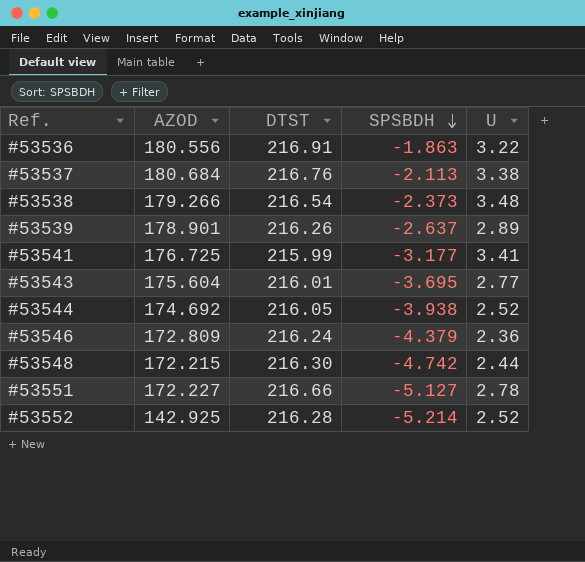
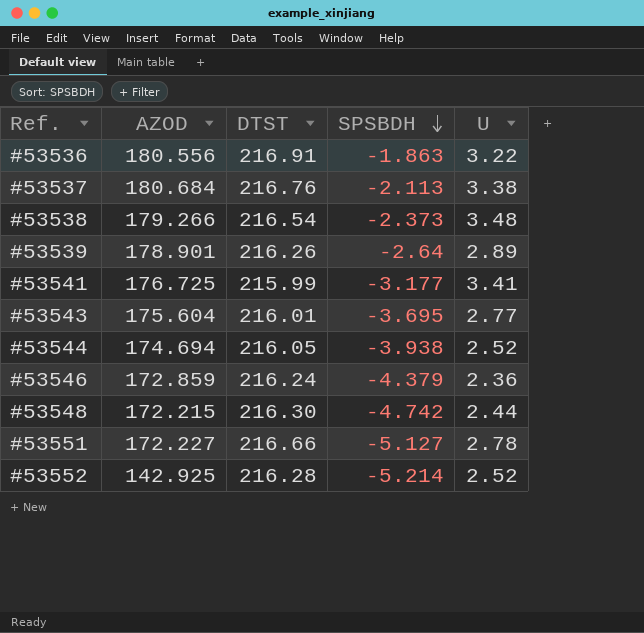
#53539 | SPSBDH: -2.637 -> -2.64
#53544 | AZOD: 174.692 -> 174.694
#53546 | AZOD: 172.809 -> 172.859

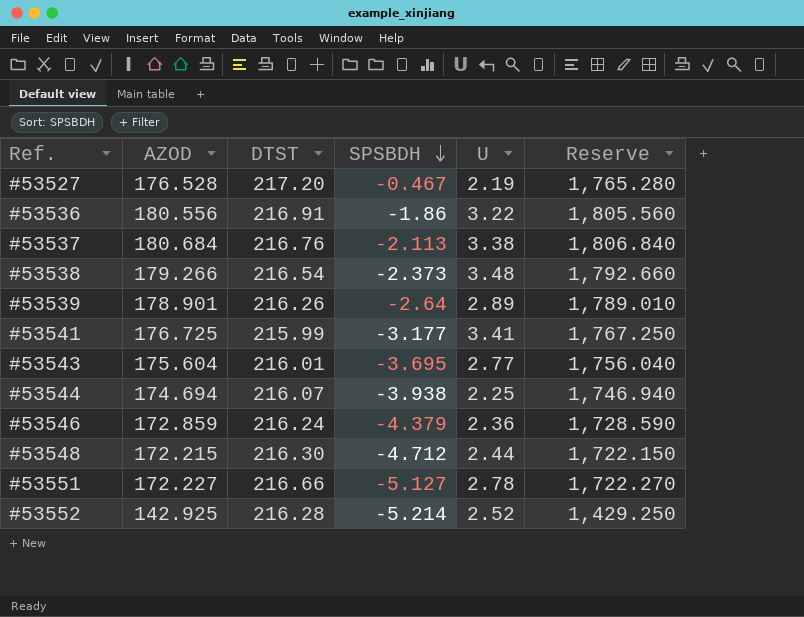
column Reserve | formula: none -> [AZOD] * 10
row #53527: none -> 176.528 | 217.20 | -0.467 | 2.19 | 1,765.280
#53536 | SPSBDH: -1.863 -> -1.86
#53544 | DTST: 216.05 -> 216.07
#53544 | U: 2.52 -> 2.25
#53548 | SPSBDH: -4.742 -> -4.712

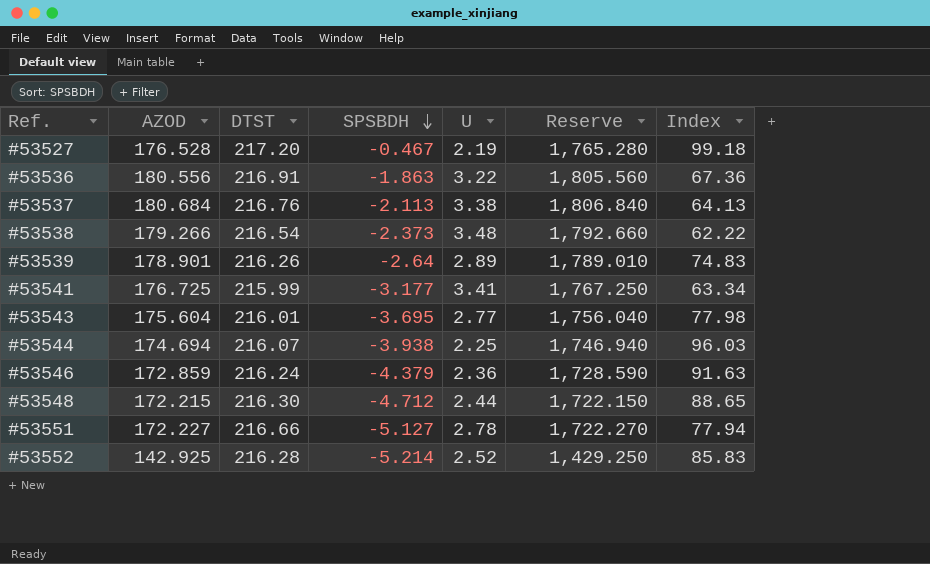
column Index | formula: none -> [DTST] / [U]
#53536 | SPSBDH: -1.86 -> -1.863

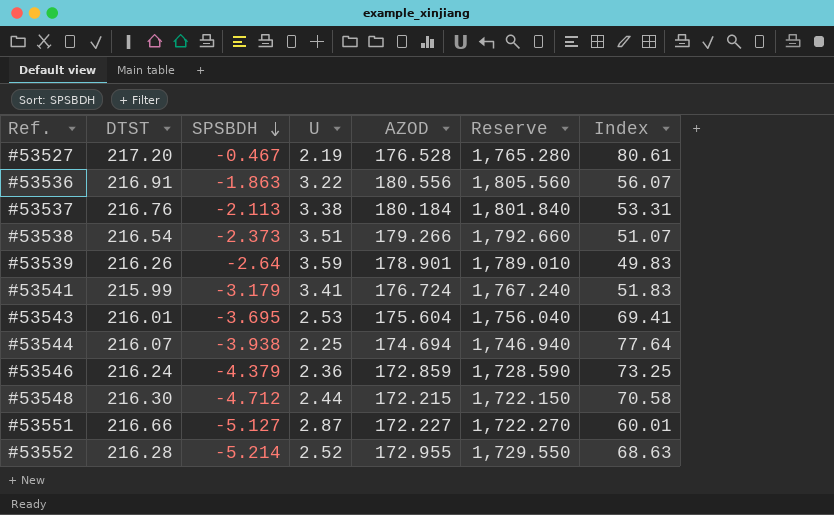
column AZOD | position: 2 -> 5
column Index | formula: [DTST] / [U] -> [AZOD] / [U]
#53537 | AZOD: 180.684 -> 180.184
#53537 | Reserve: 1,806.840 -> 1,801.840
#53538 | U: 3.48 -> 3.51
#53539 | U: 2.89 -> 3.59
#53541 | SPSBDH: -3.177 -> -3.179
#53541 | AZOD: 176.725 -> 176.724
#53541 | Reserve: 1,767.250 -> 1,767.240
#53543 | U: 2.77 -> 2.53
#53551 | U: 2.78 -> 2.87
#53552 | AZOD: 142.925 -> 172.955
#53552 | Reserve: 1,429.250 -> 1,729.550

